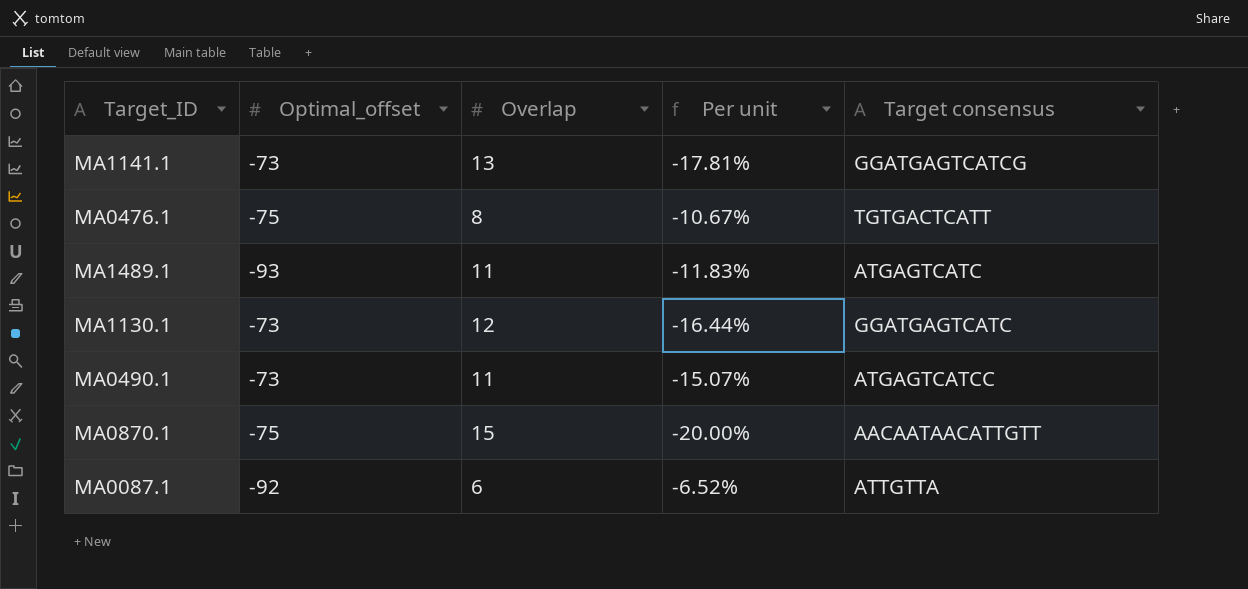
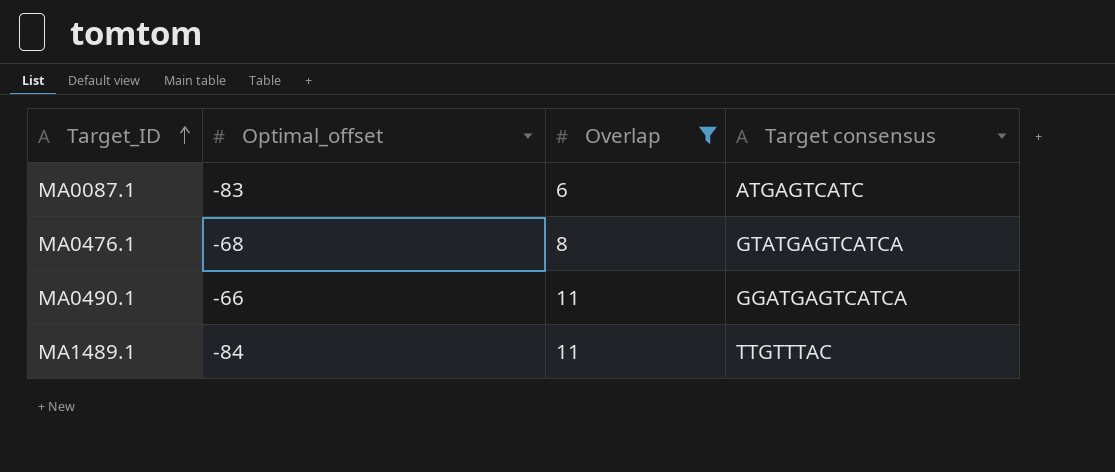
filter: none -> Overlap <= 11
row order: none -> Target_ID ascending
column Per unit | formula: [Overlap] / [Optimal_offset] -> none
MA0087.1 | Optimal_offset: -92 -> -83
MA0087.1 | Target consensus: ATTGTTA -> ATGAGTCATC
MA0476.1 | Optimal_offset: -75 -> -68
MA0476.1 | Target consensus: TGTGACTCATT -> GTATGAGTCATCA
MA0490.1 | Optimal_offset: -73 -> -66
MA0490.1 | Target consensus: ATGAGTCATCC -> GGATGAGTCATCA
MA1489.1 | Optimal_offset: -93 -> -84
MA1489.1 | Target consensus: ATGAGTCATC -> TTGTTTAC

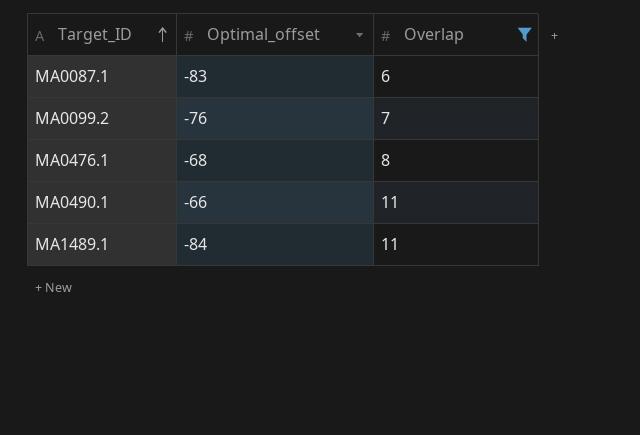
column Target consensus | position: 4 -> none
row MA0099.2: none -> -76 | 7

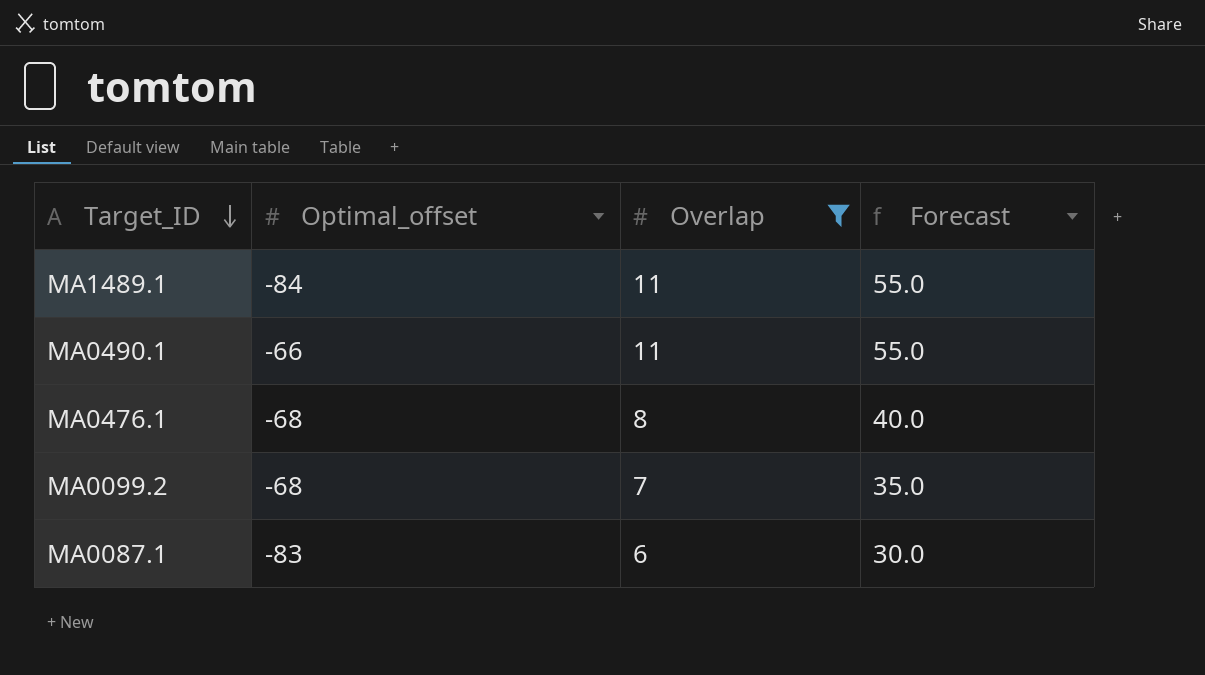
row order: Target_ID ascending -> Target_ID descending
column Forecast | formula: none -> [Overlap] * 5
MA0099.2 | Optimal_offset: -76 -> -68

